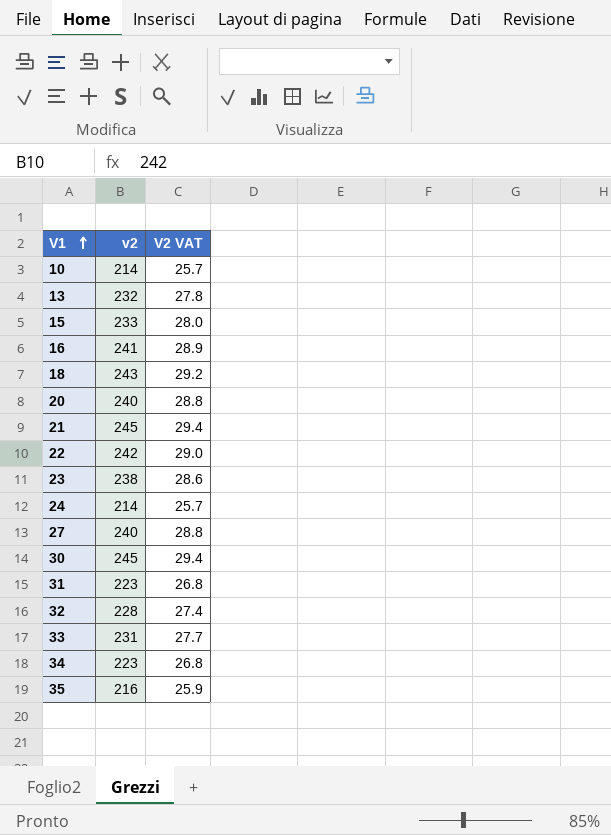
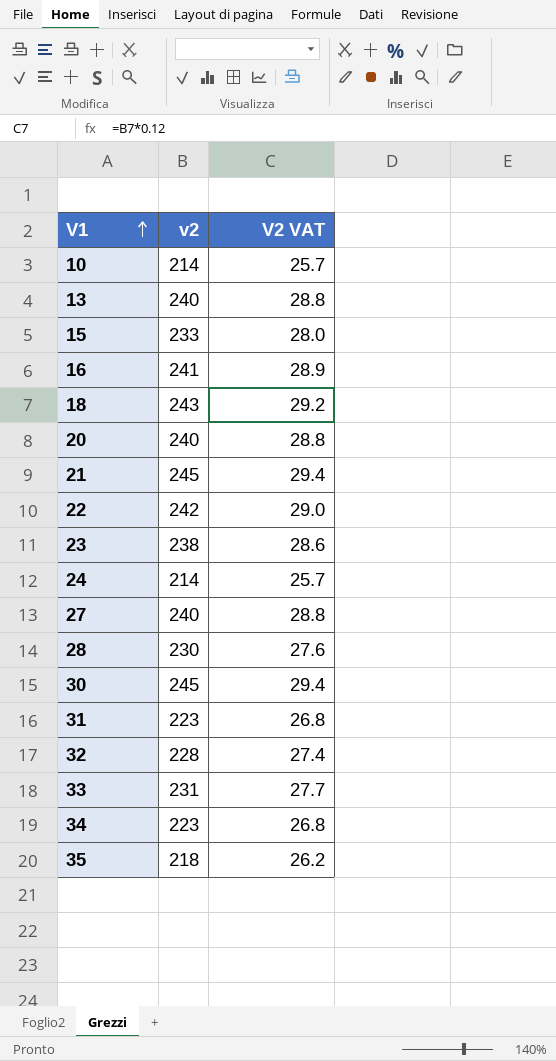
13 | v2: 232 -> 240
13 | V2 VAT: 27.8 -> 28.8
row 28: none -> 230 | 27.6
35 | v2: 216 -> 218
35 | V2 VAT: 25.9 -> 26.2

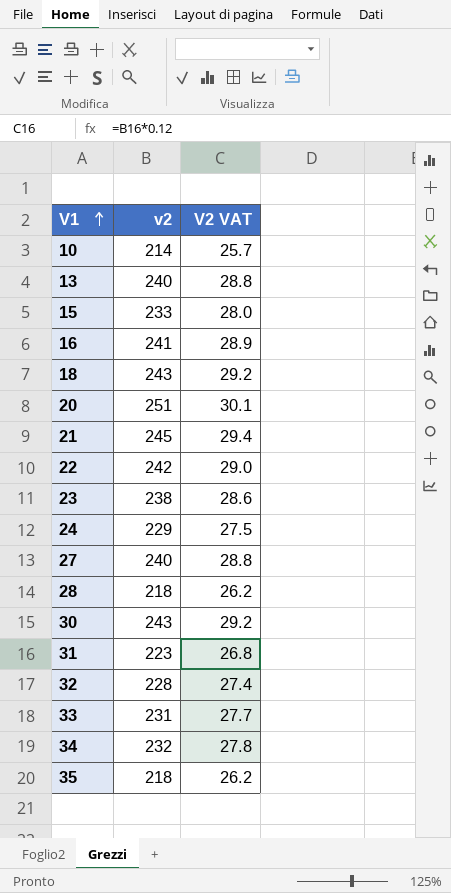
20 | v2: 240 -> 251
20 | V2 VAT: 28.8 -> 30.1
24 | v2: 214 -> 229
24 | V2 VAT: 25.7 -> 27.5
28 | v2: 230 -> 218
28 | V2 VAT: 27.6 -> 26.2
30 | v2: 245 -> 243
30 | V2 VAT: 29.4 -> 29.2
34 | v2: 223 -> 232
34 | V2 VAT: 26.8 -> 27.8

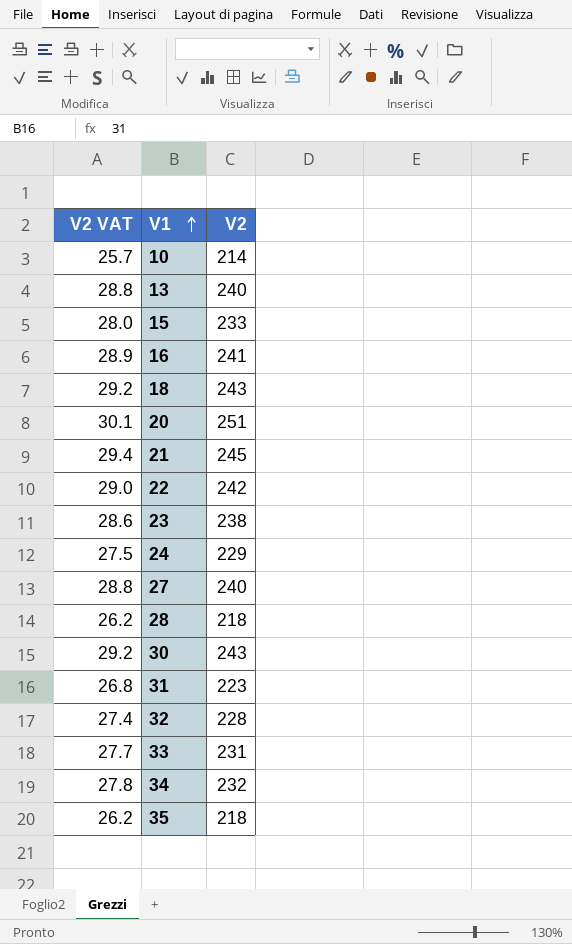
column V2 VAT | position: 3 -> 1
column name: v2 -> V2

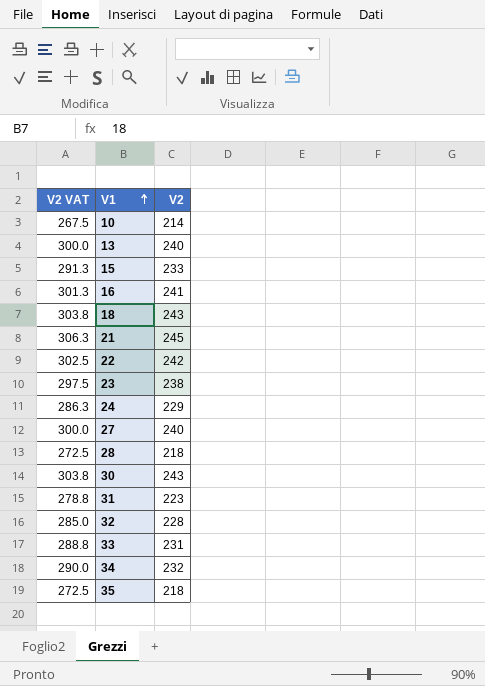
column V2 VAT | formula: [V2] * 0.12 -> [V2] * 1.25
row 20: 30.1 | 251 -> none

